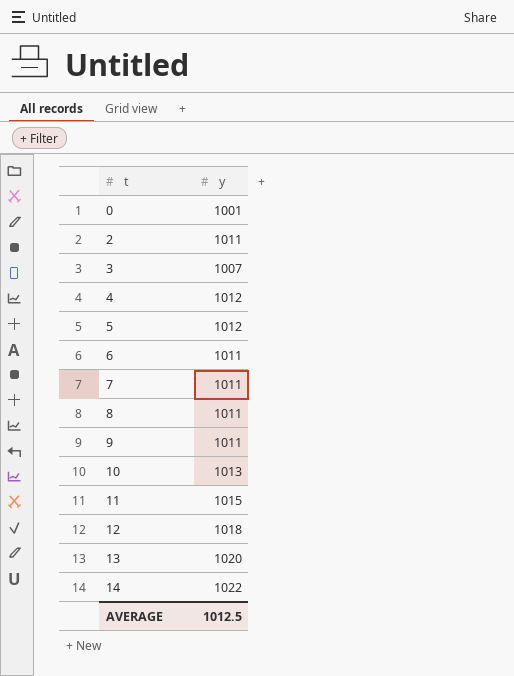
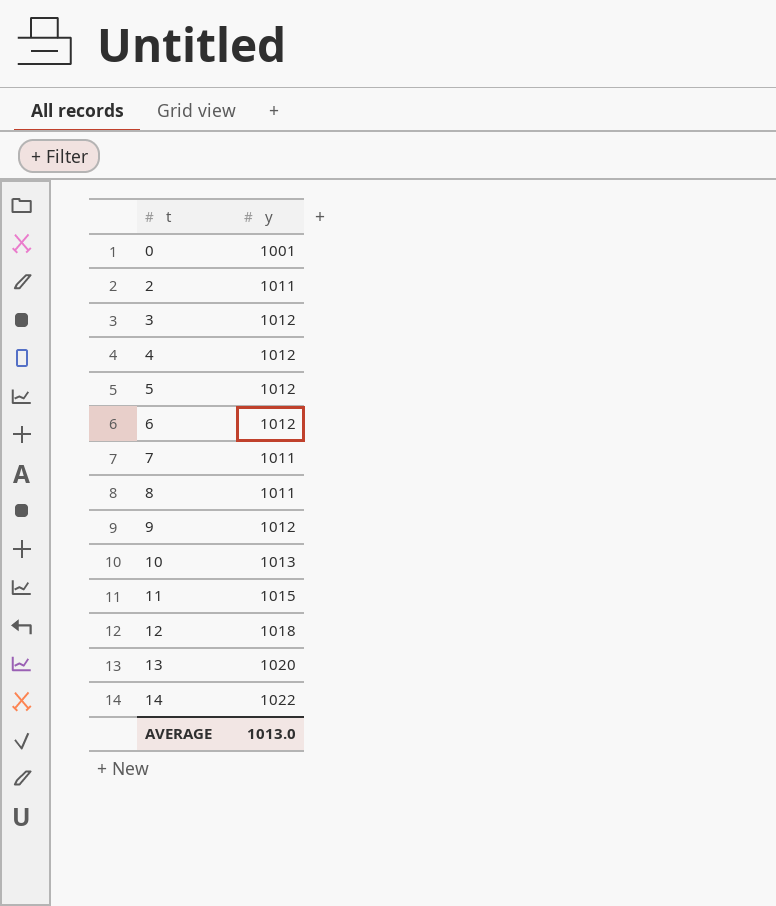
3 | y: 1007 -> 1012
6 | y: 1011 -> 1012
9 | y: 1011 -> 1012
AVERAGE | y: 1012.5 -> 1013.0

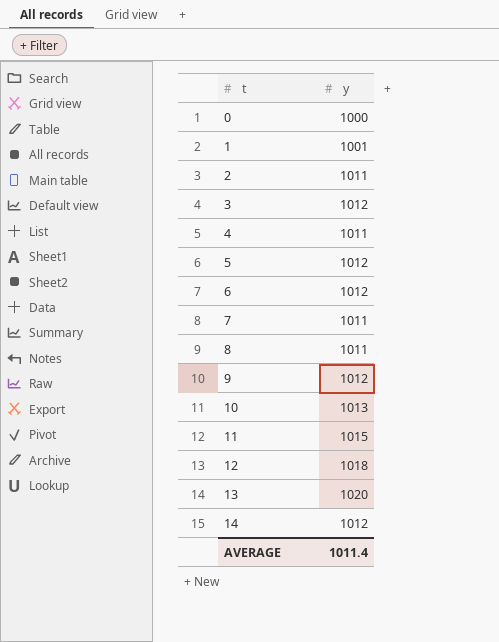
0 | y: 1001 -> 1000
row 1: none -> 1001
4 | y: 1012 -> 1011
14 | y: 1022 -> 1012
AVERAGE | y: 1013.0 -> 1011.4

